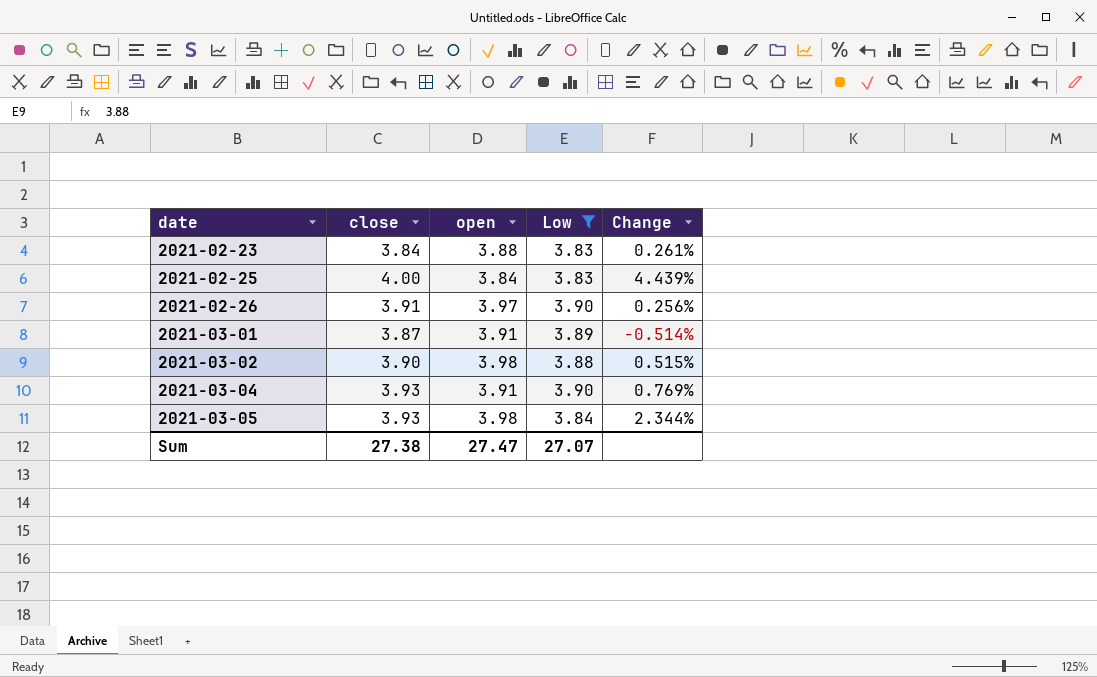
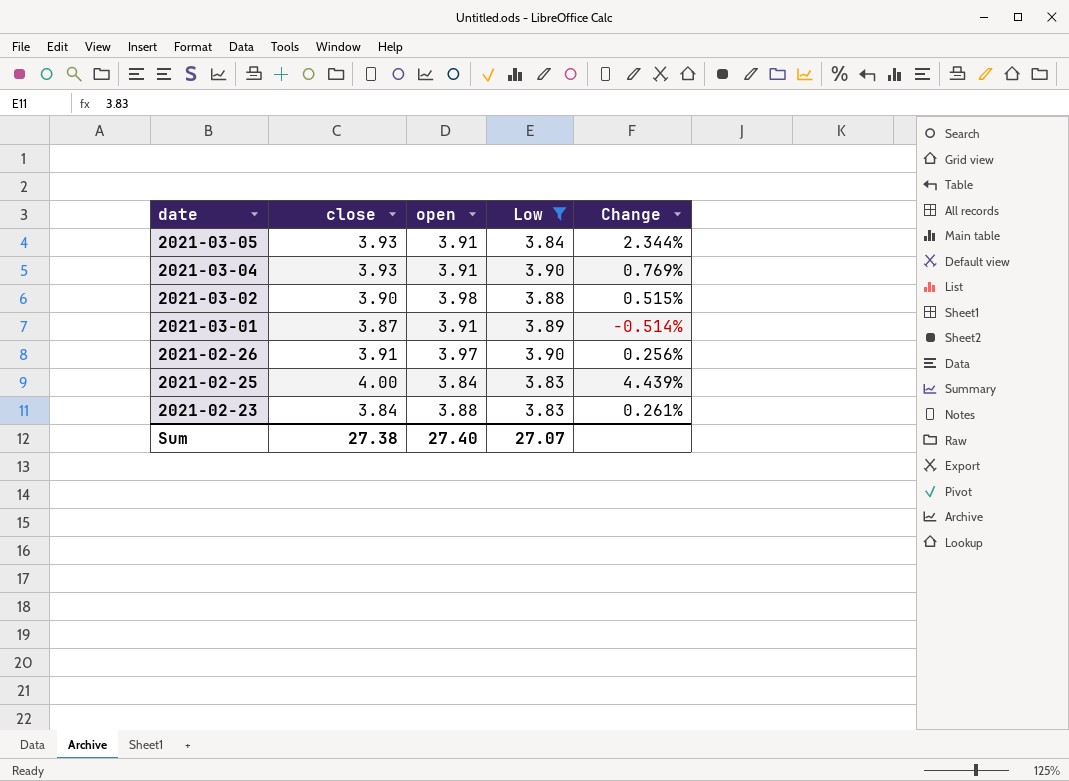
row order: date ascending -> date descending
2021-03-05 | open: 3.98 -> 3.91
Sum | open: 27.47 -> 27.40

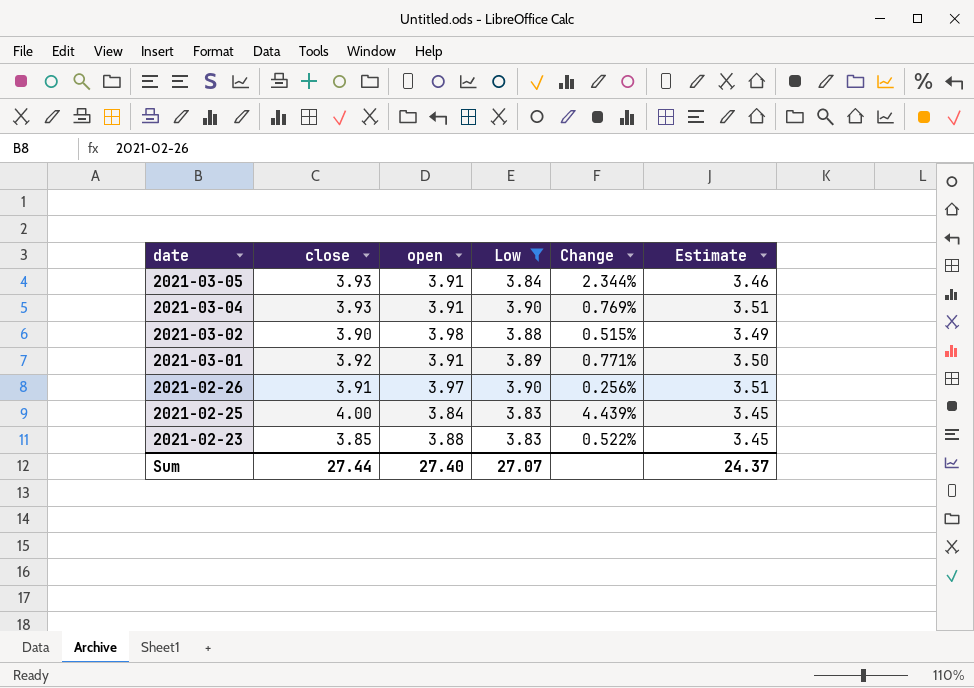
column Estimate | formula: none -> [Low] * 0.9
2021-03-01 | close: 3.87 -> 3.92
2021-03-01 | Change: -0.514% -> 0.771%
2021-02-23 | close: 3.84 -> 3.85
2021-02-23 | Change: 0.261% -> 0.522%
Sum | close: 27.38 -> 27.44

